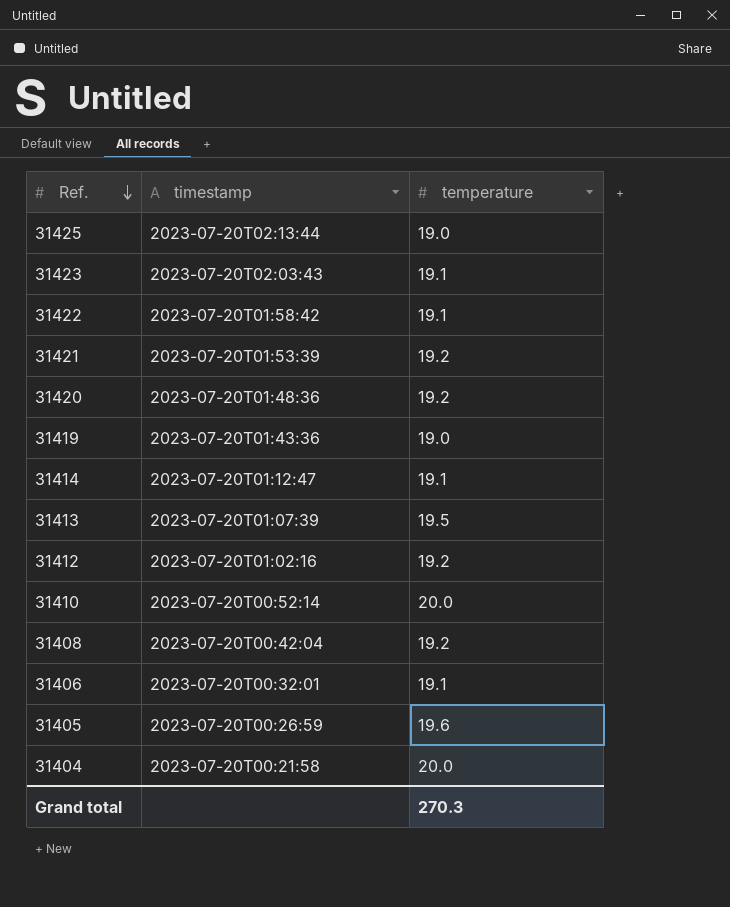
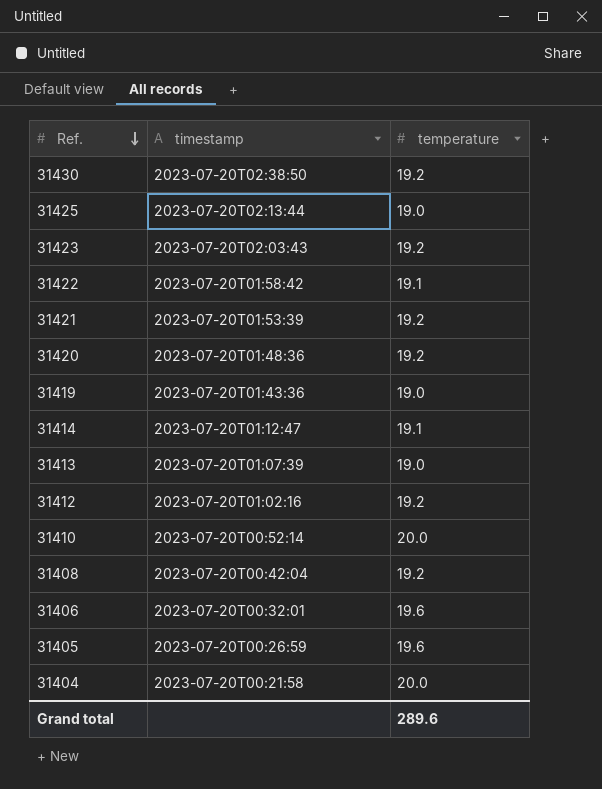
row 31430: none -> 2023-07-20T02:38:50 | 19.2
31423 | temperature: 19.1 -> 19.2
31413 | temperature: 19.5 -> 19.0
31406 | temperature: 19.1 -> 19.6
Grand total | temperature: 270.3 -> 289.6

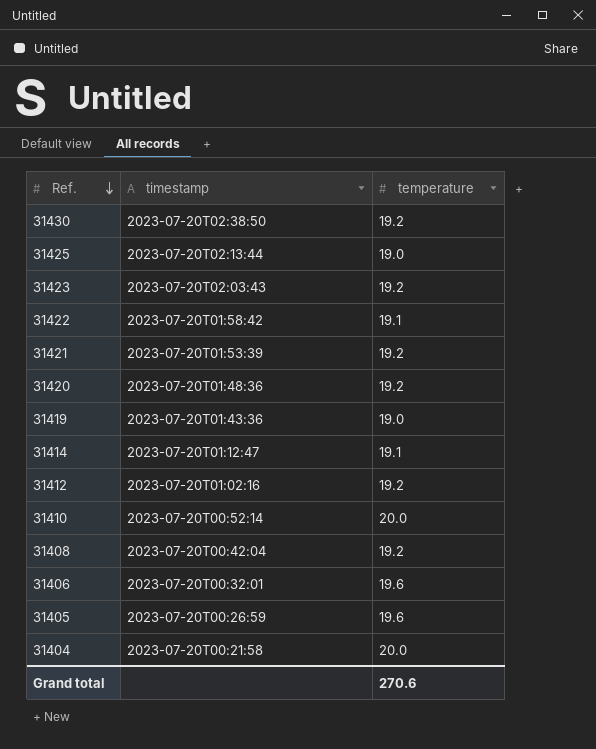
row 31413: 2023-07-20T01:07:39 | 19.0 -> none
Grand total | temperature: 289.6 -> 270.6

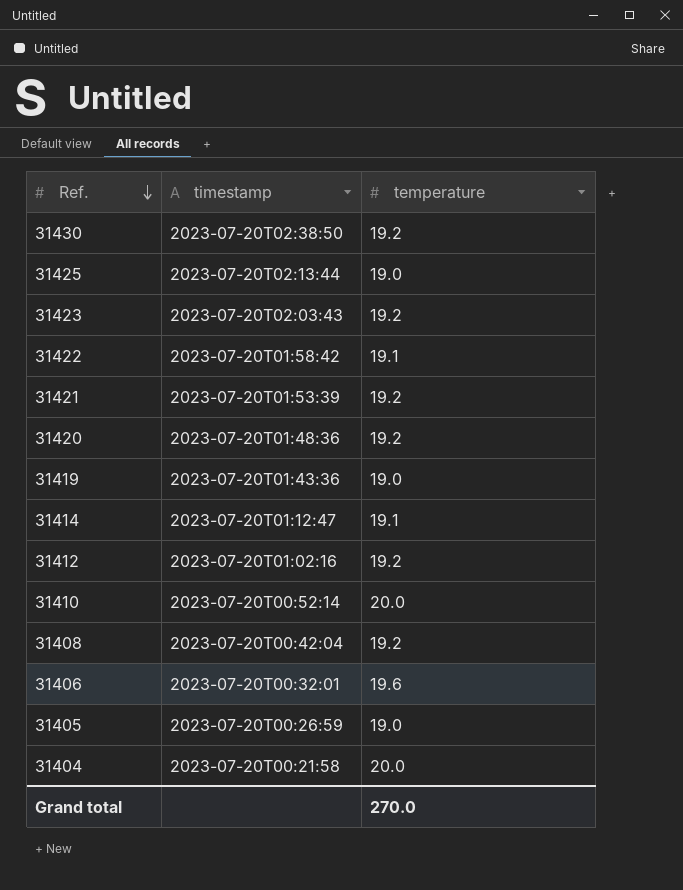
31405 | temperature: 19.6 -> 19.0
Grand total | temperature: 270.6 -> 270.0

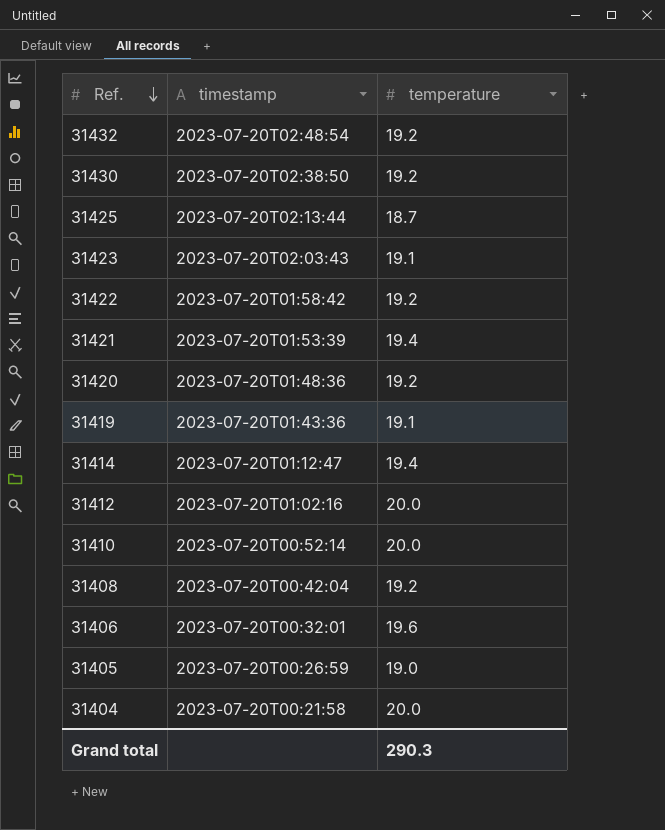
row 31432: none -> 2023-07-20T02:48:54 | 19.2
31425 | temperature: 19.0 -> 18.7
31423 | temperature: 19.2 -> 19.1
31422 | temperature: 19.1 -> 19.2
31421 | temperature: 19.2 -> 19.4
31419 | temperature: 19.0 -> 19.1
31414 | temperature: 19.1 -> 19.4
31412 | temperature: 19.2 -> 20.0
Grand total | temperature: 270.0 -> 290.3

